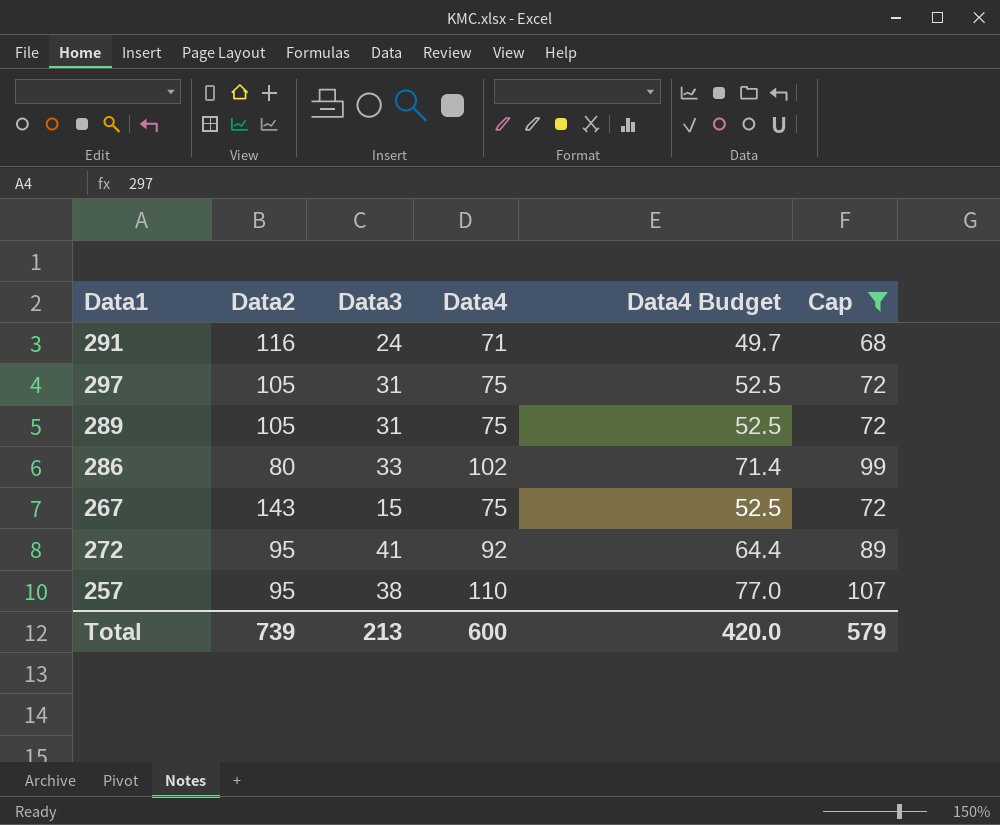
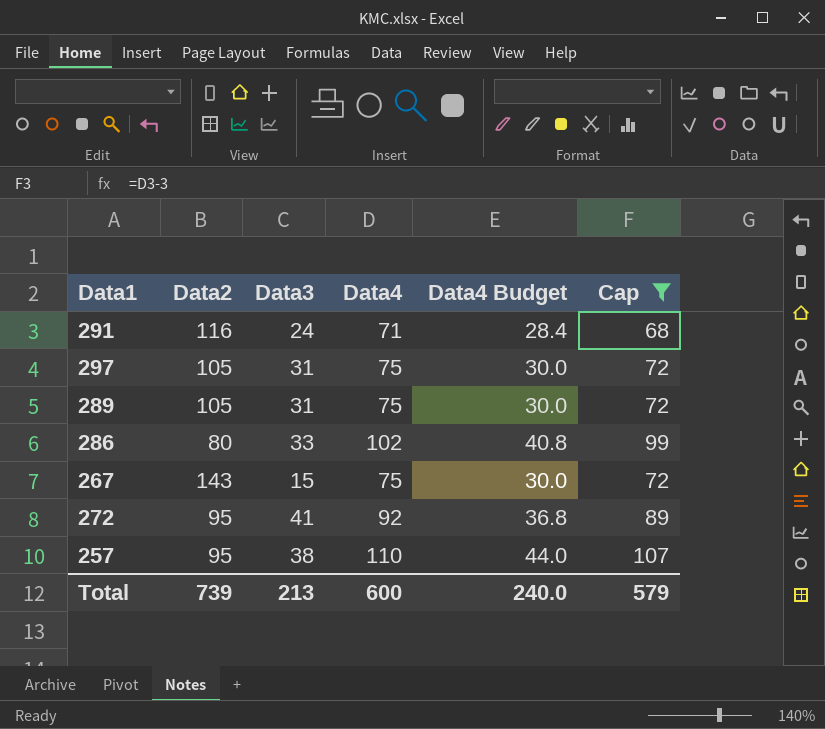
column Data4 Budget | formula: [Data4] * 0.7 -> [Data4] * 0.4
Total | Data4 Budget: 420.0 -> 240.0

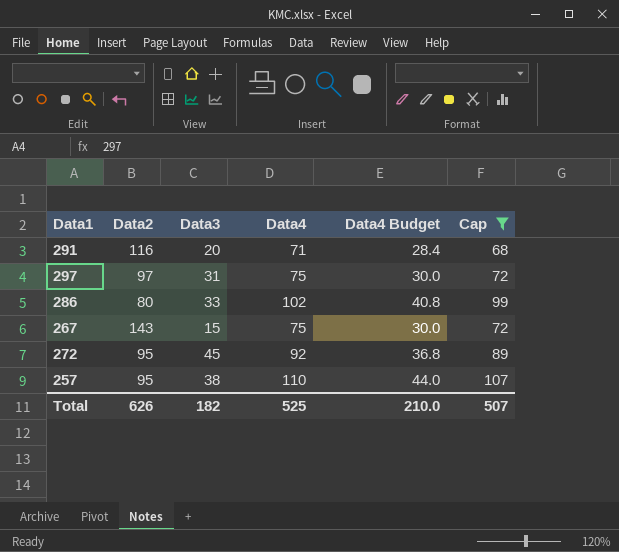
row 289: 105 | 31 | 75 | 30.0 | 72 -> none
291 | Data3: 24 -> 20
297 | Data2: 105 -> 97
272 | Data3: 41 -> 45
Total | Data2: 739 -> 626
Total | Data3: 213 -> 182
Total | Data4: 600 -> 525
Total | Data4 Budget: 240.0 -> 210.0
Total | Cap: 579 -> 507

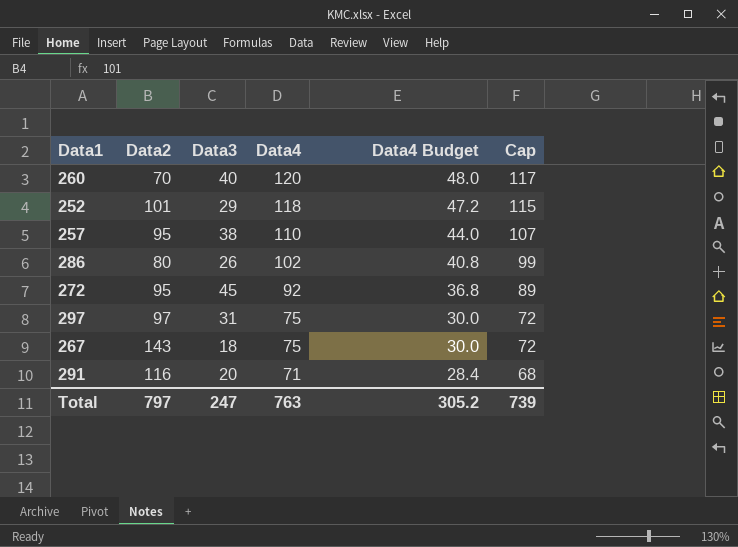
filter: Cap <= 107 -> none
row order: none -> Data4 descending
286 | Data3: 33 -> 26
267 | Data3: 15 -> 18
Total | Data2: 626 -> 797
Total | Data3: 182 -> 247
Total | Data4: 525 -> 763
Total | Data4 Budget: 210.0 -> 305.2
Total | Cap: 507 -> 739

